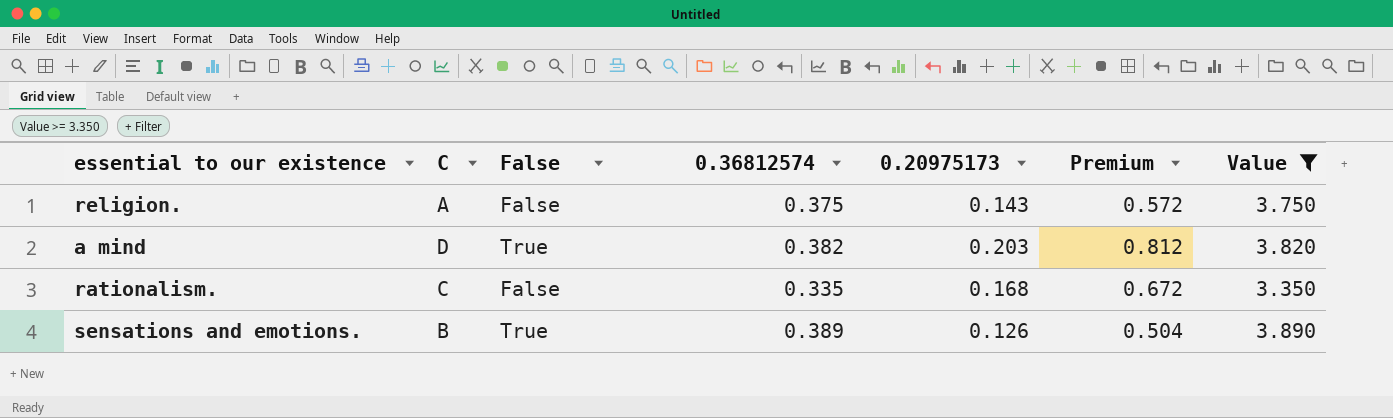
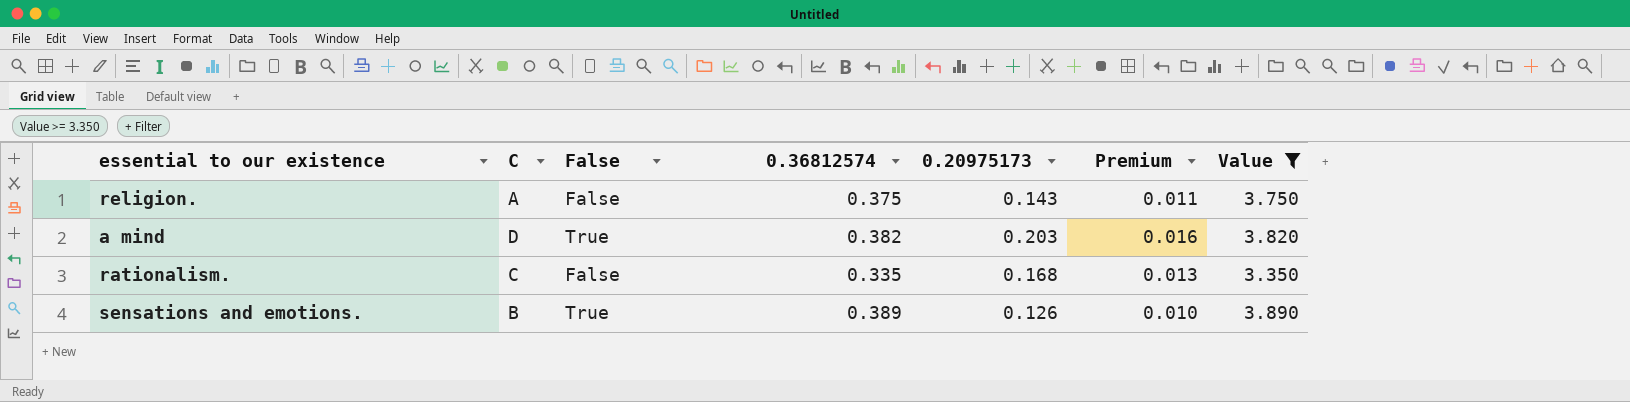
column Premium | formula: [0.20975173] * 4 -> [0.20975173] * 0.08

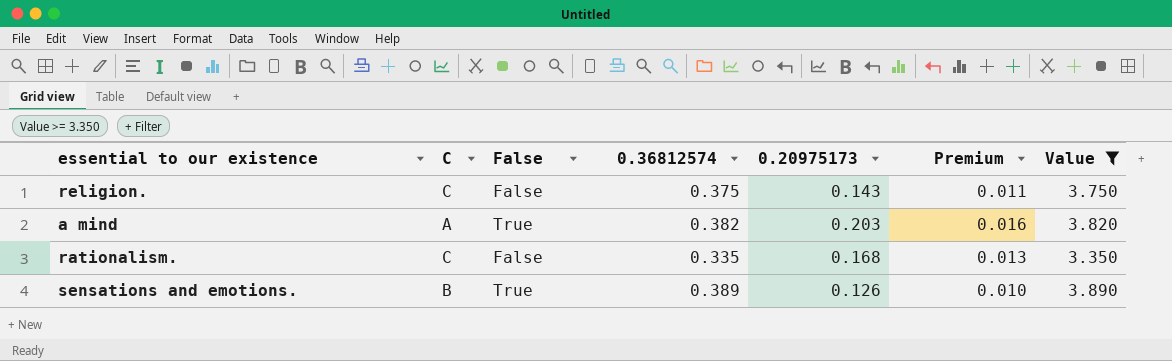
religion. | C: A -> C
a mind | C: D -> A

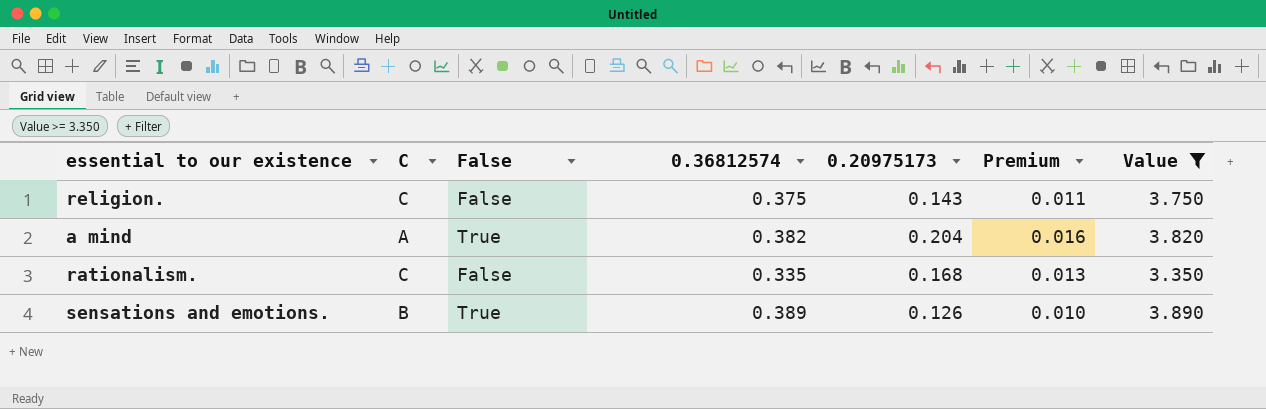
a mind | 0.20975173: 0.203 -> 0.204

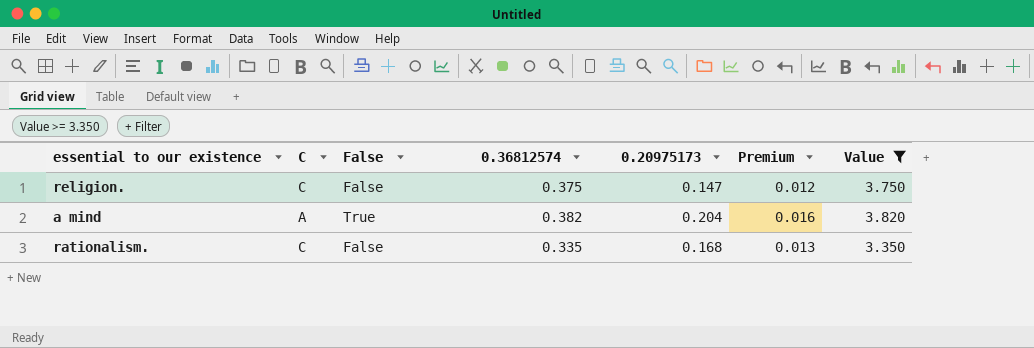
row sensations and emotions.: B | True | 0.389 | 0.126 | 0.010 | 3.890 -> none
religion. | 0.20975173: 0.143 -> 0.147
religion. | Premium: 0.011 -> 0.012

